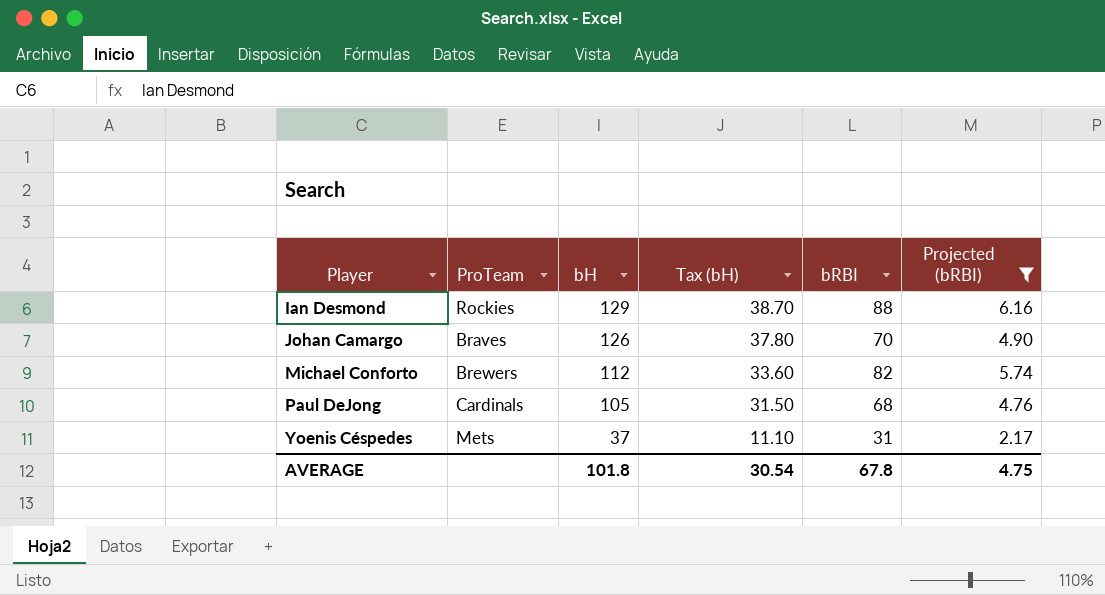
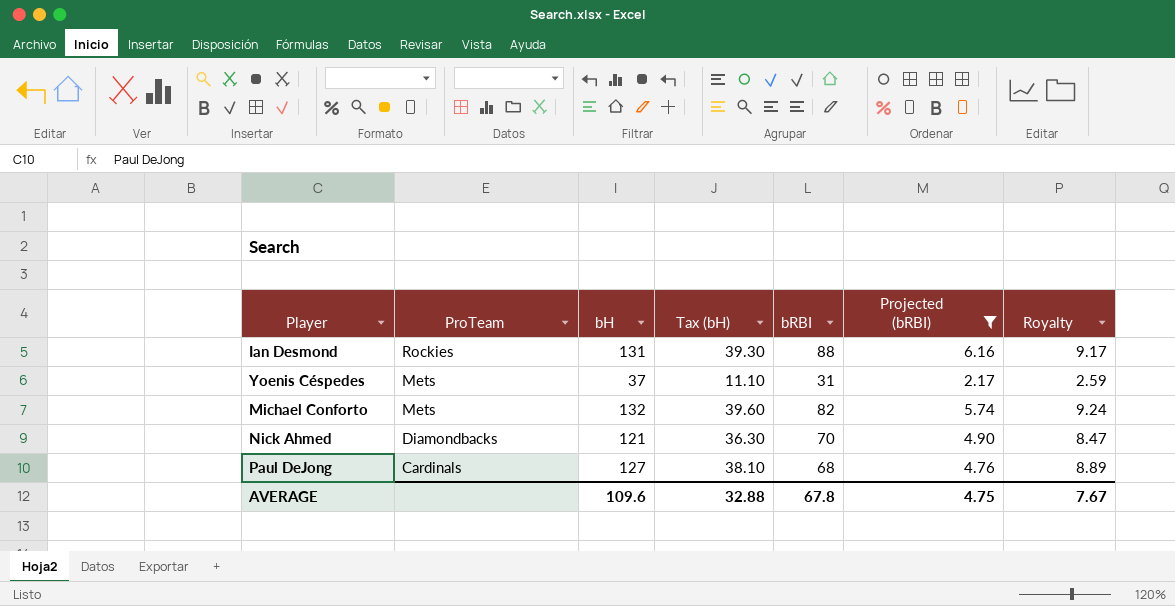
row order: Player ascending -> ProTeam descending
column Royalty | formula: none -> [bH] * 0.07
row Johan Camargo: Braves | 126 | 37.80 | 70 | 4.90 -> none
Ian Desmond | bH: 129 -> 131
Ian Desmond | Tax (bH): 38.70 -> 39.30
Michael Conforto | ProTeam: Brewers -> Mets
Michael Conforto | bH: 112 -> 132
Michael Conforto | Tax (bH): 33.60 -> 39.60
row Nick Ahmed: none -> Diamondbacks | 121 | 36.30 | 70 | 4.90 | 8.47
Paul DeJong | bH: 105 -> 127
Paul DeJong | Tax (bH): 31.50 -> 38.10
AVERAGE | bH: 101.8 -> 109.6
AVERAGE | Tax (bH): 30.54 -> 32.88

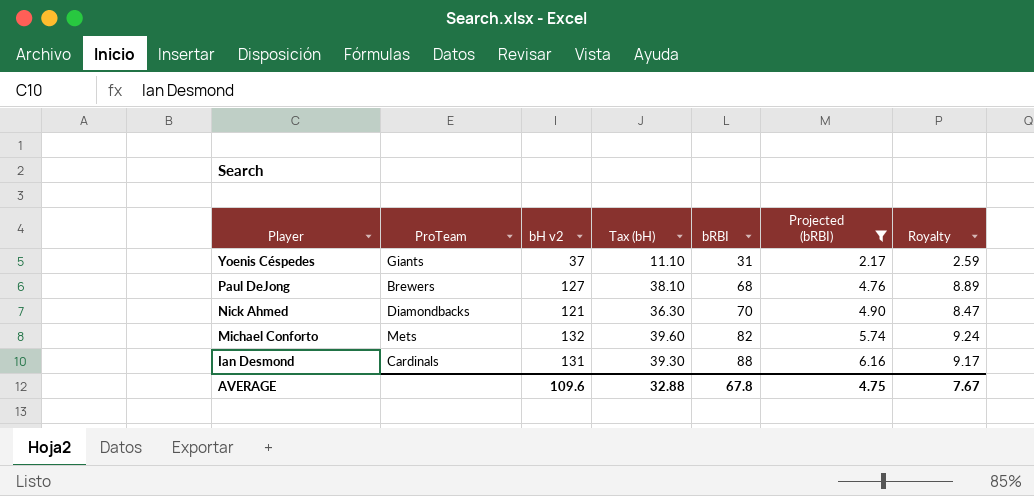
row order: ProTeam descending -> Player descending
column name: bH -> bH v2
Yoenis Céspedes | ProTeam: Mets -> Giants
Paul DeJong | ProTeam: Cardinals -> Brewers
Ian Desmond | ProTeam: Rockies -> Cardinals

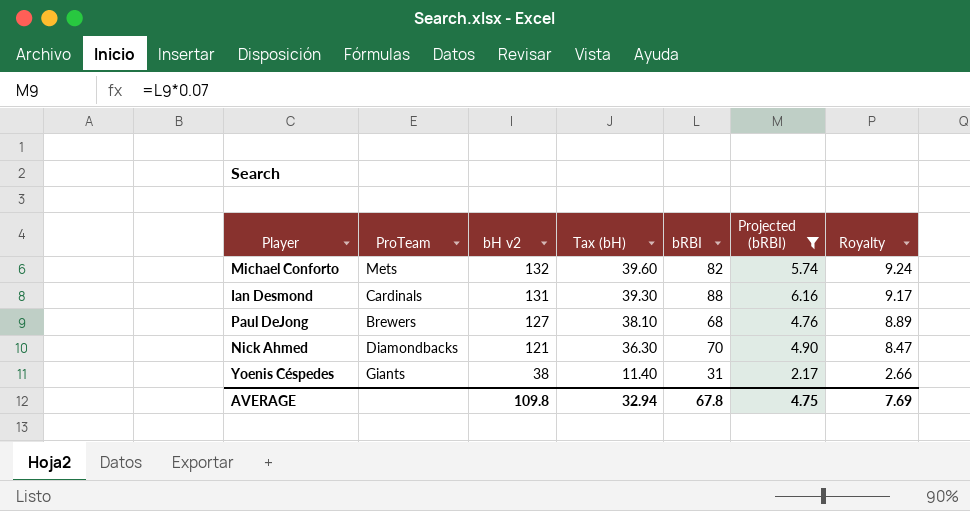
row order: Player descending -> bH v2 descending
Yoenis Céspedes | bH v2: 37 -> 38
Yoenis Céspedes | Tax (bH): 11.10 -> 11.40
Yoenis Céspedes | Royalty: 2.59 -> 2.66
AVERAGE | bH v2: 109.6 -> 109.8
AVERAGE | Tax (bH): 32.88 -> 32.94
AVERAGE | Royalty: 7.67 -> 7.69

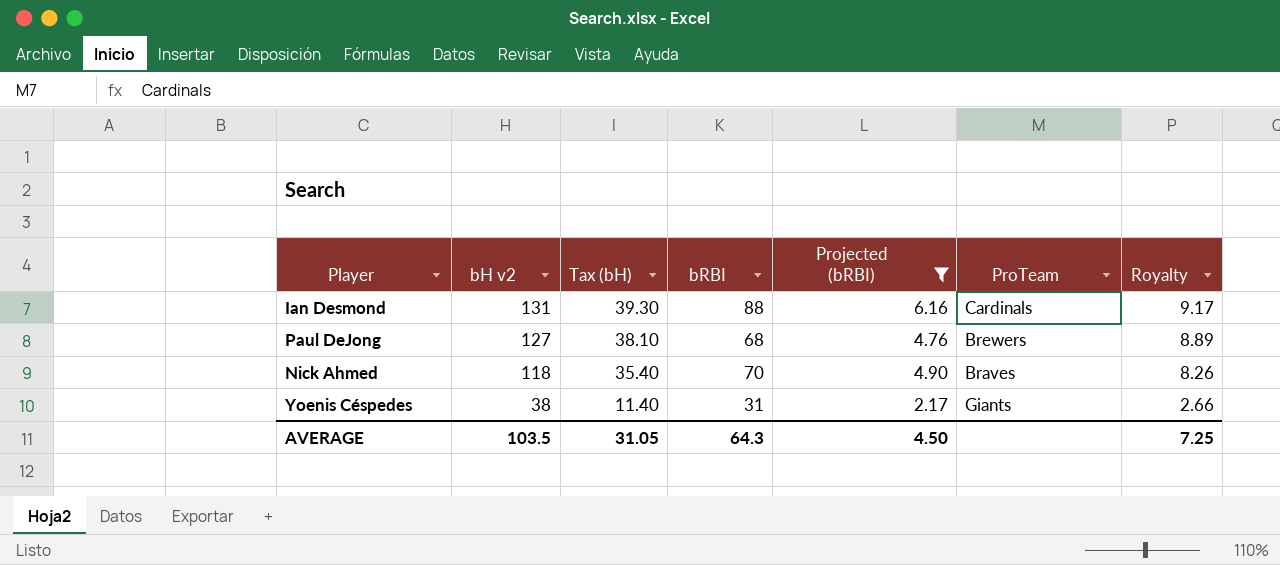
column ProTeam | position: 2 -> 6
row Michael Conforto: Mets | 132 | 39.60 | 82 | 5.74 | 9.24 -> none
Nick Ahmed | bH v2: 121 -> 118
Nick Ahmed | Tax (bH): 36.30 -> 35.40
Nick Ahmed | ProTeam: Diamondbacks -> Braves
Nick Ahmed | Royalty: 8.47 -> 8.26
AVERAGE | bH v2: 109.8 -> 103.5
AVERAGE | Tax (bH): 32.94 -> 31.05
AVERAGE | bRBI: 67.8 -> 64.3
AVERAGE | Projected (bRBI): 4.75 -> 4.50
AVERAGE | Royalty: 7.69 -> 7.25

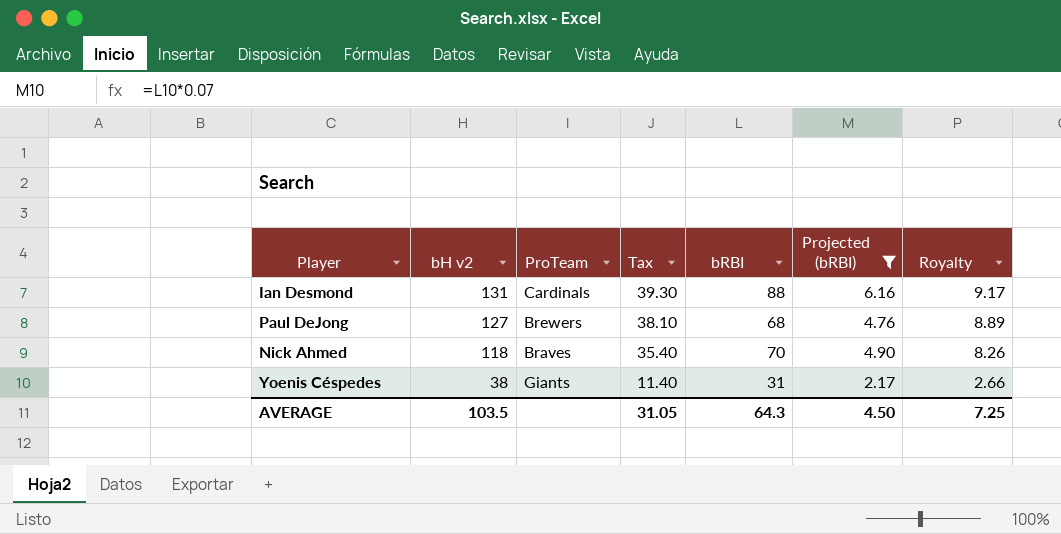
column ProTeam | position: 6 -> 3
column name: Tax (bH) -> Tax

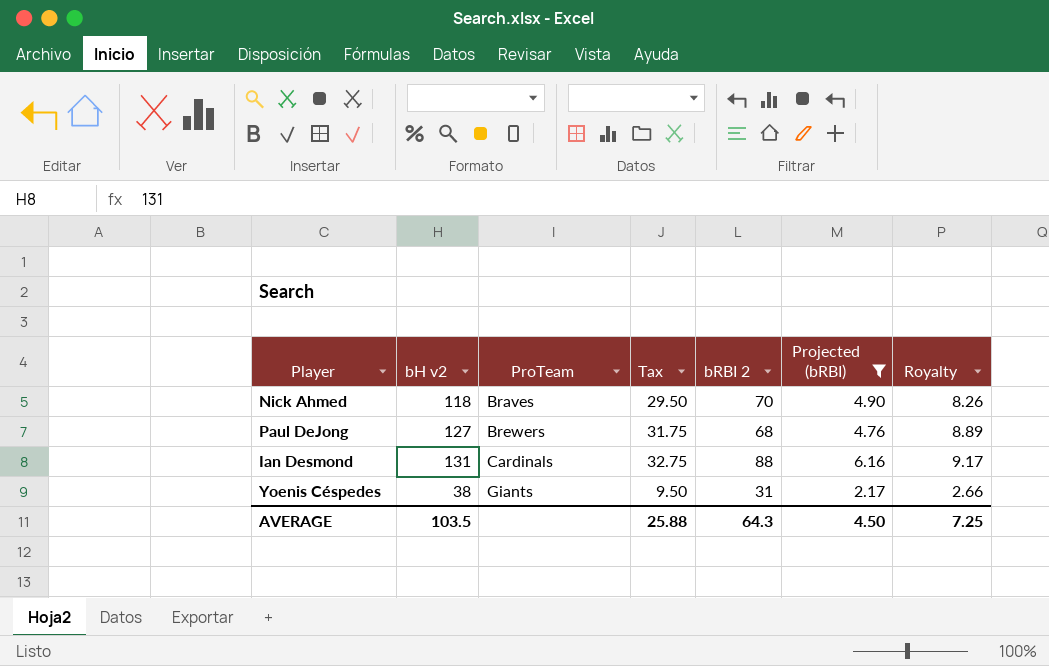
row order: bH v2 descending -> ProTeam ascending
column Tax | formula: [bH v2] * 0.3 -> [bH v2] * 0.25
column name: bRBI -> bRBI 2
AVERAGE | Tax: 31.05 -> 25.88

